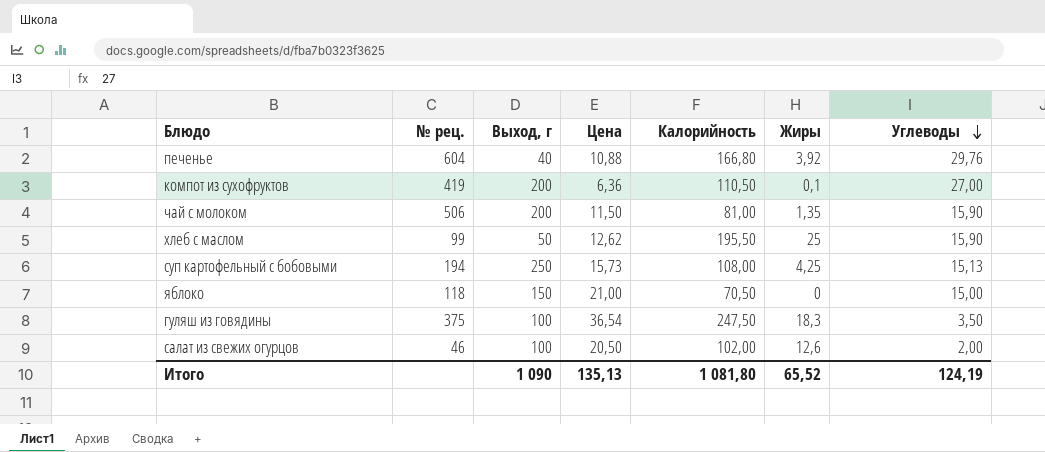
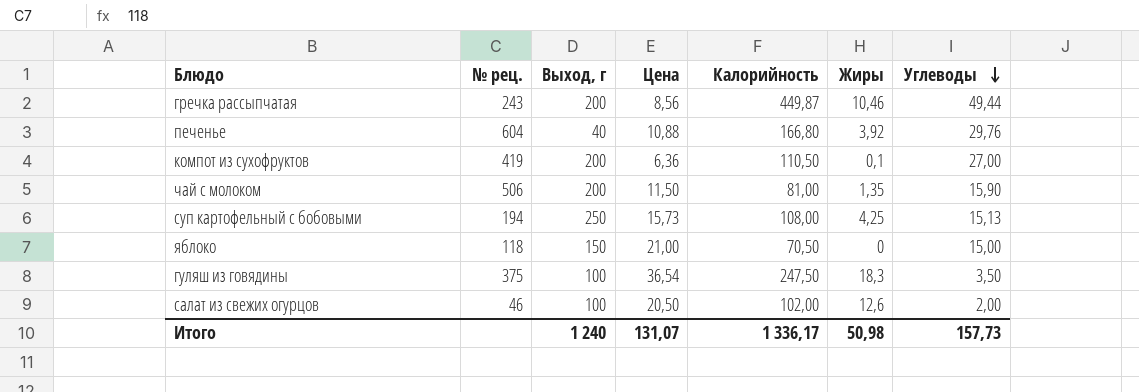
row хлеб с маслом: 99 | 50 | 12,62 | 195,50 | 25 | 15,90 -> none
row гречка рассыпчатая: none -> 243 | 200 | 8,56 | 449,87 | 10,46 | 49,44
Итого | Выход, г: 1 090 -> 1 240
Итого | Цена: 135,13 -> 131,07
Итого | Калорийность: 1 081,80 -> 1 336,17
Итого | Жиры: 65,52 -> 50,98
Итого | Углеводы: 124,19 -> 157,73

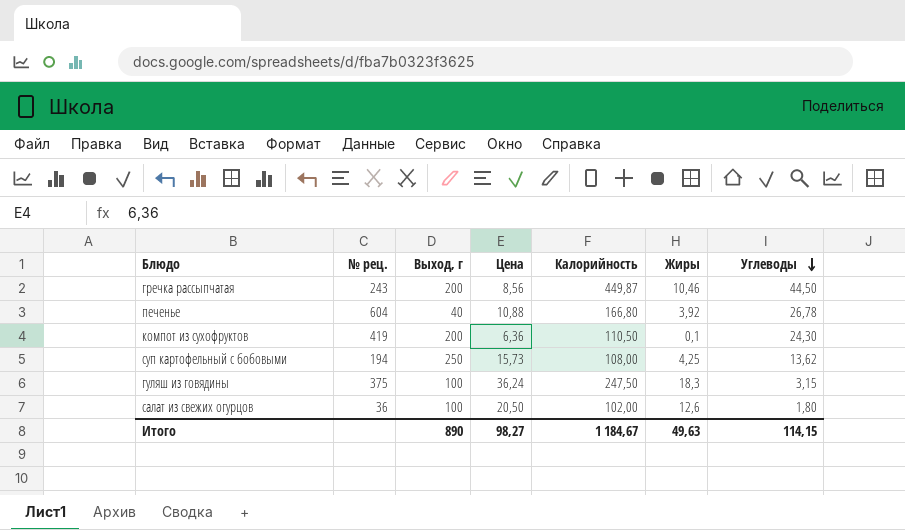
row чай с молоком: 506 | 200 | 11,50 | 81,00 | 1,35 | 15,90 -> none
row яблоко: 118 | 150 | 21,00 | 70,50 | 0 | 15,00 -> none
гречка рассыпчатая | Углеводы: 49,44 -> 44,50
печенье | Углеводы: 29,76 -> 26,78
компот из сухофруктов | Углеводы: 27,00 -> 24,30
суп картофельный с бобовыми | Углеводы: 15,13 -> 13,62
гуляш из говядины | Цена: 36,54 -> 36,24
гуляш из говядины | Углеводы: 3,50 -> 3,15
салат из свежих огурцов | № рец.: 46 -> 36
салат из свежих огурцов | Углеводы: 2,00 -> 1,80
Итого | Выход, г: 1 240 -> 890
Итого | Цена: 131,07 -> 98,27
Итого | Калорийность: 1 336,17 -> 1 184,67
Итого | Жиры: 50,98 -> 49,63
Итого | Углеводы: 157,73 -> 114,15

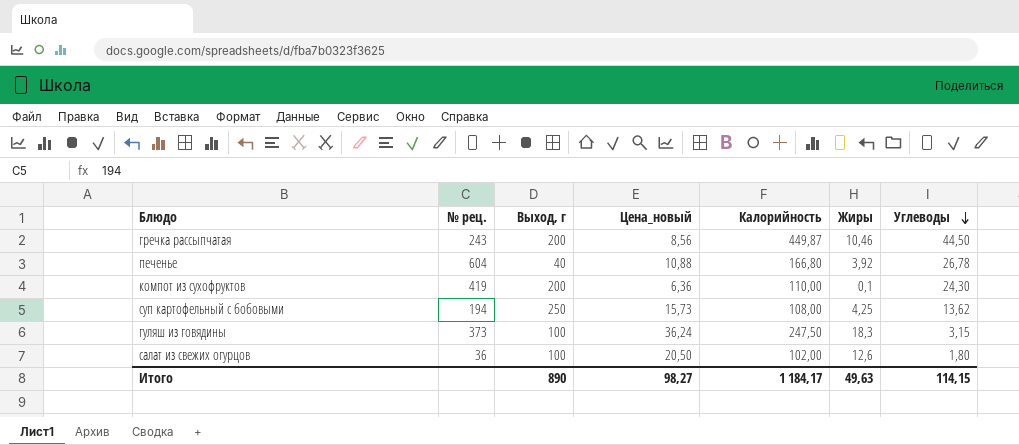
column name: Цена -> Цена_новый
компот из сухофруктов | Калорийность: 110,50 -> 110,00
гуляш из говядины | № рец.: 375 -> 373
Итого | Калорийность: 1 184,67 -> 1 184,17

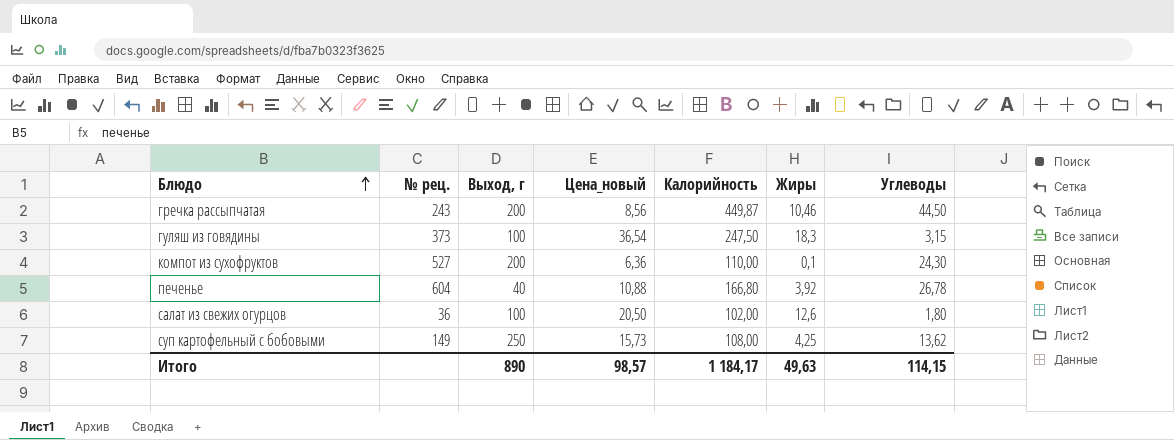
row order: Углеводы descending -> Блюдо ascending
гуляш из говядины | Цена_новый: 36,24 -> 36,54
компот из сухофруктов | № рец.: 419 -> 527
суп картофельный с бобовыми | № рец.: 194 -> 149
Итого | Цена_новый: 98,27 -> 98,57

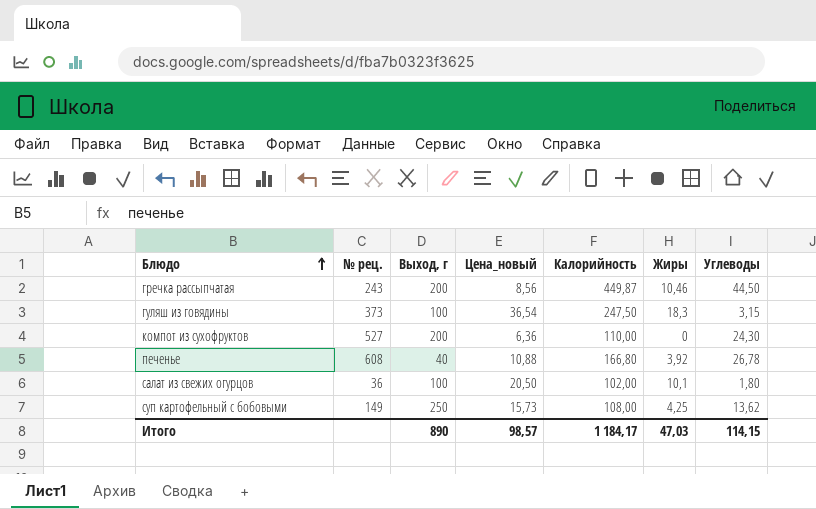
компот из сухофруктов | Жиры: 0,1 -> 0
печенье | № рец.: 604 -> 608
салат из свежих огурцов | Жиры: 12,6 -> 10,1
Итого | Жиры: 49,63 -> 47,03

